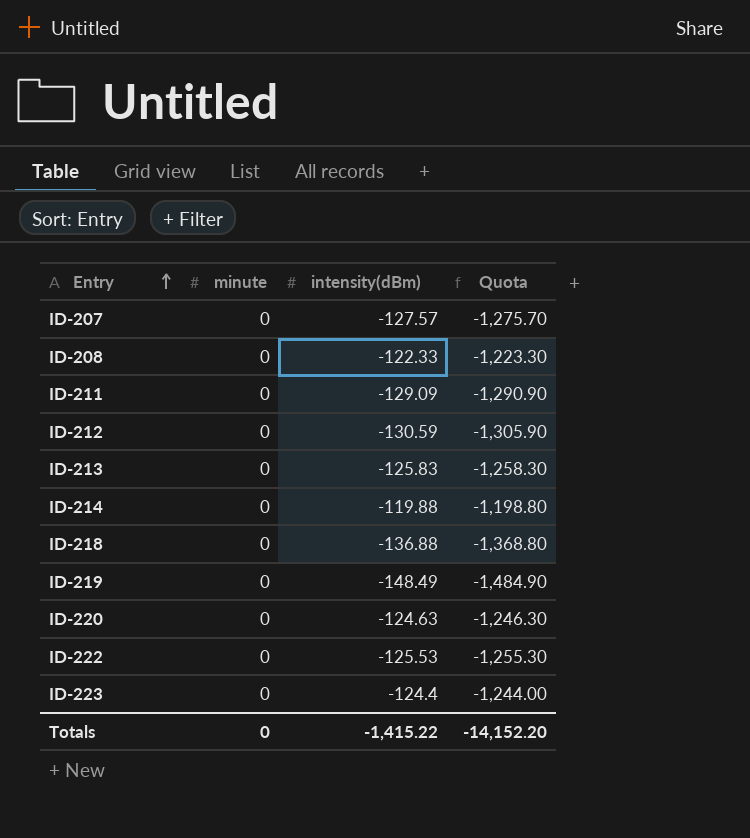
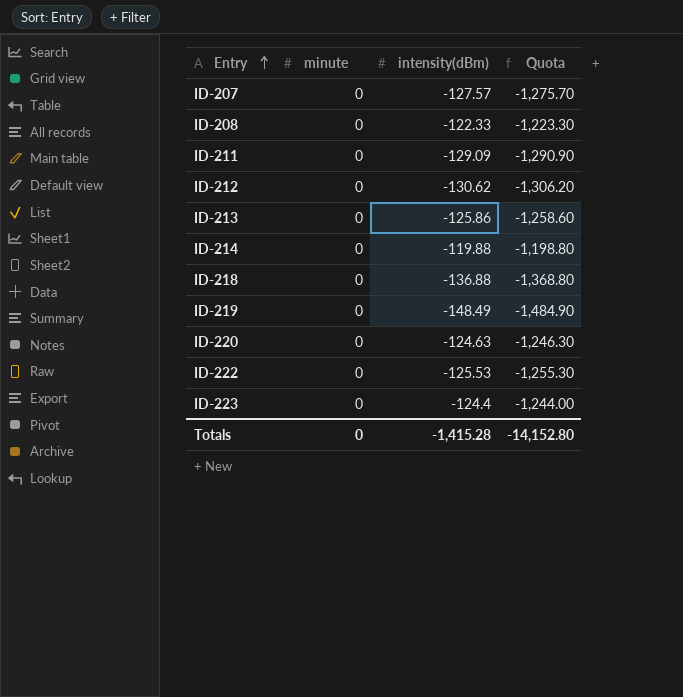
ID-212 | intensity(dBm): -130.59 -> -130.62
ID-212 | Quota: -1,305.90 -> -1,306.20
ID-213 | intensity(dBm): -125.83 -> -125.86
ID-213 | Quota: -1,258.30 -> -1,258.60
Totals | intensity(dBm): -1,415.22 -> -1,415.28
Totals | Quota: -14,152.20 -> -14,152.80

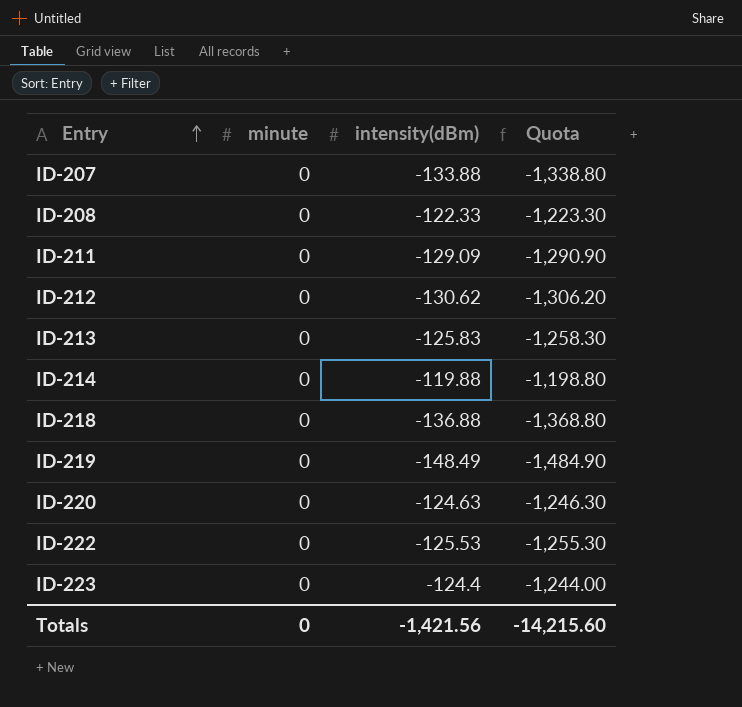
ID-207 | intensity(dBm): -127.57 -> -133.88
ID-207 | Quota: -1,275.70 -> -1,338.80
ID-213 | intensity(dBm): -125.86 -> -125.83
ID-213 | Quota: -1,258.60 -> -1,258.30
Totals | intensity(dBm): -1,415.28 -> -1,421.56
Totals | Quota: -14,152.80 -> -14,215.60

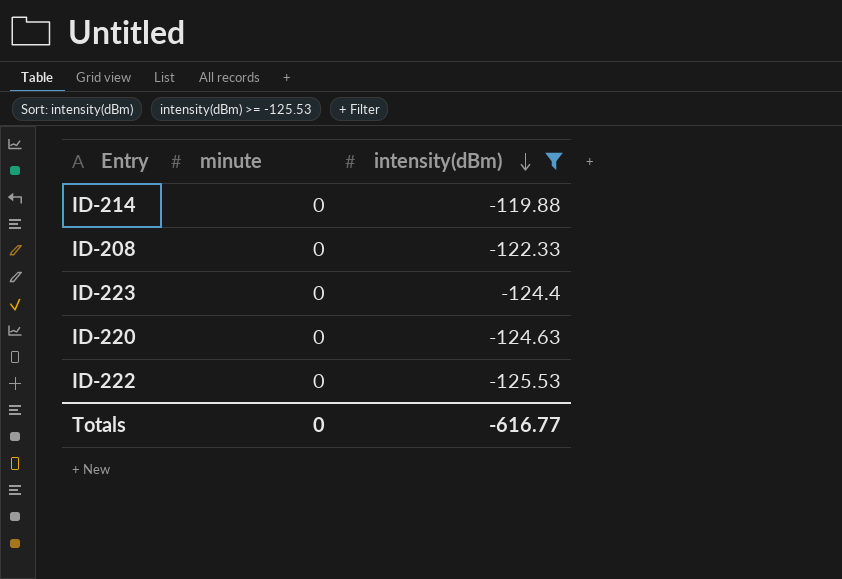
filter: none -> intensity(dBm) >= -125.53
row order: Entry ascending -> intensity(dBm) descending
column Quota | formula: [intensity(dBm)] * 10 -> none
Totals | intensity(dBm): -1,421.56 -> -616.77

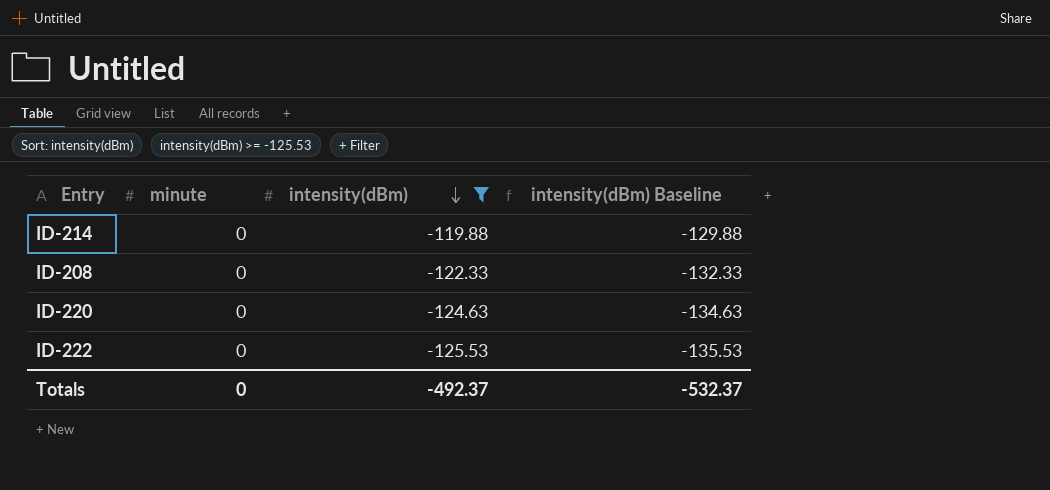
column intensity(dBm) Baseline | formula: none -> [intensity(dBm)] - 10
row ID-223: 0 | -124.4 -> none
Totals | intensity(dBm): -616.77 -> -492.37

